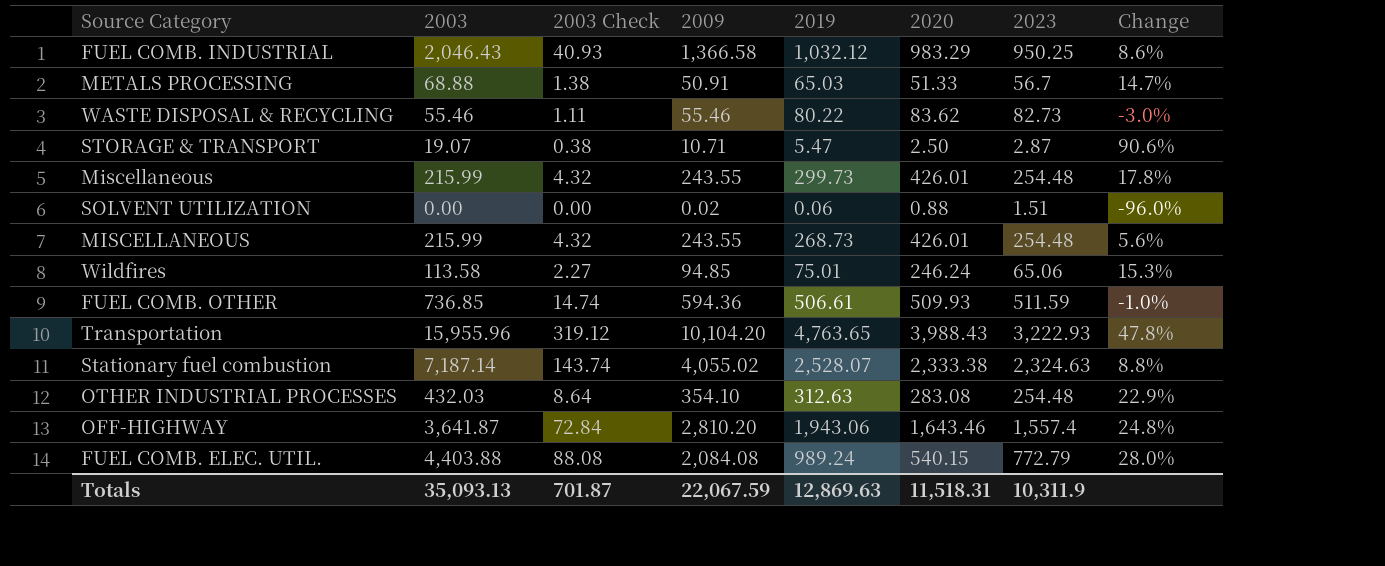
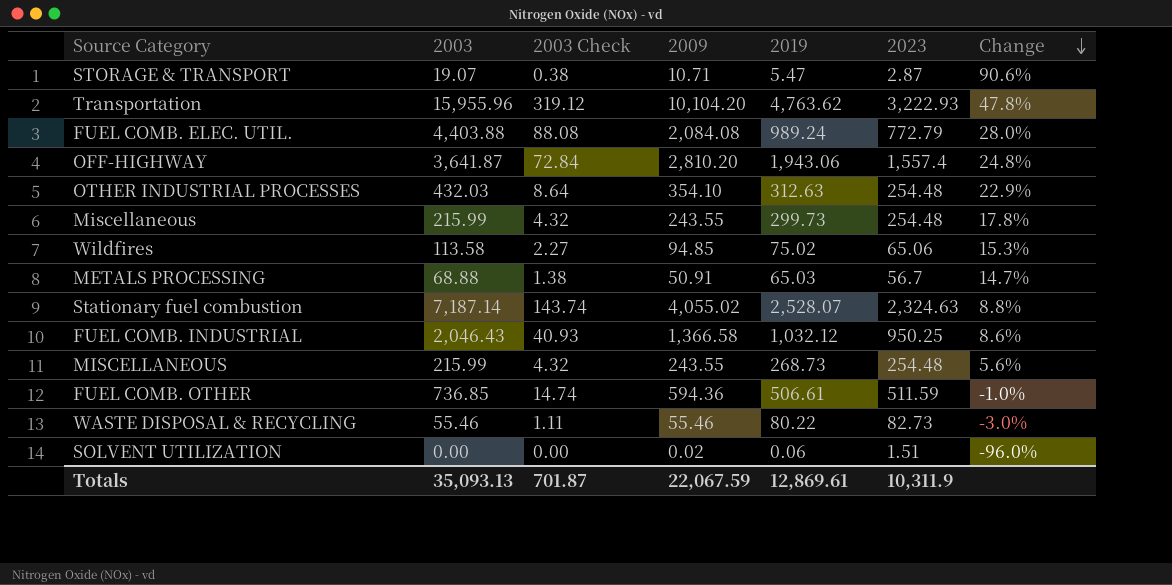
row order: none -> Change descending
column 2020 | position: 6 -> none
Transportation | 2019: 4,763.65 -> 4,763.62
Wildfires | 2019: 75.01 -> 75.02
Totals | 2019: 12,869.63 -> 12,869.61

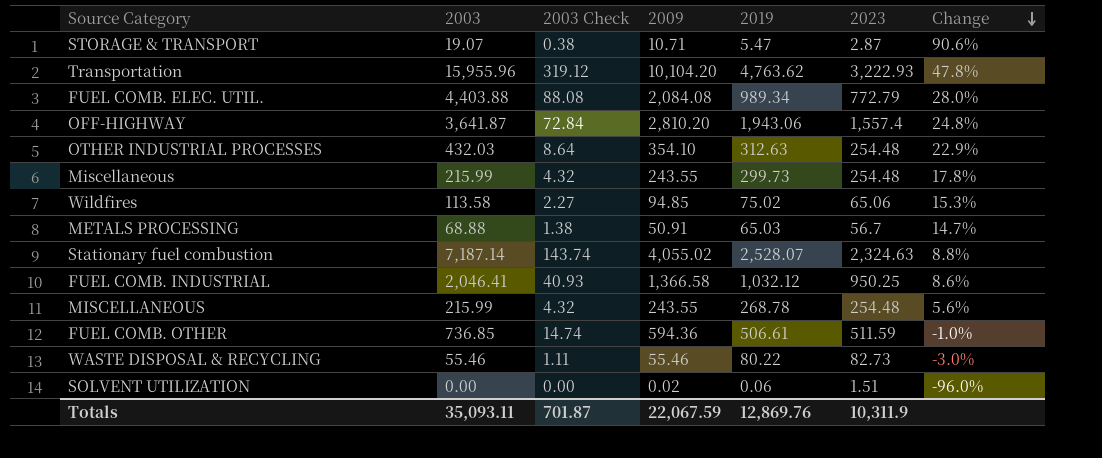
FUEL COMB. ELEC. UTIL. | 2019: 989.24 -> 989.34
FUEL COMB. INDUSTRIAL | 2003: 2,046.43 -> 2,046.41
MISCELLANEOUS | 2019: 268.73 -> 268.78
Totals | 2003: 35,093.13 -> 35,093.11
Totals | 2019: 12,869.61 -> 12,869.76

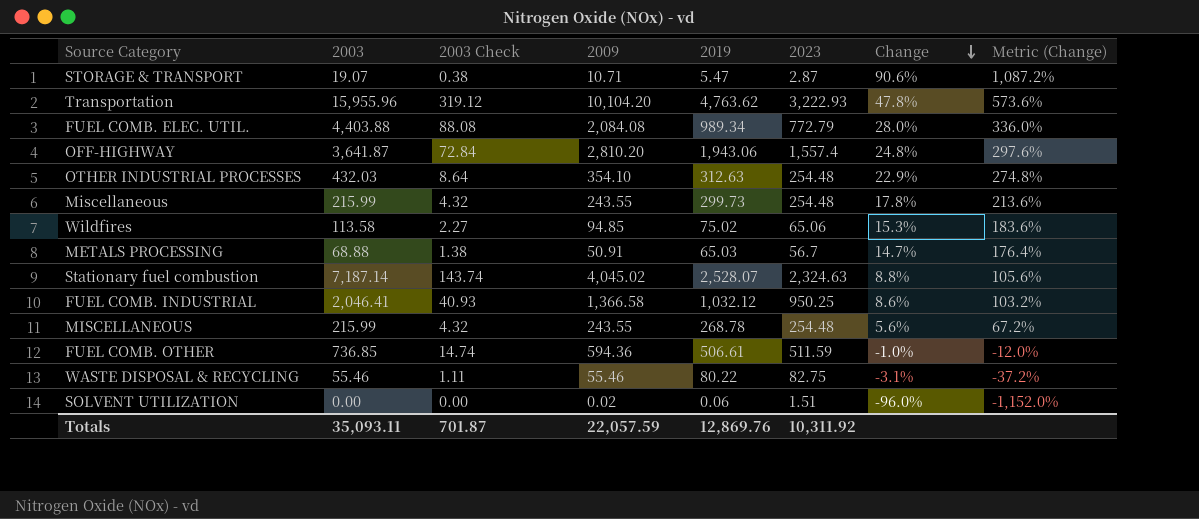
column Metric (Change) | formula: none -> [Change] * 12
Stationary fuel combustion | 2009: 4,055.02 -> 4,045.02
WASTE DISPOSAL & RECYCLING | 2023: 82.73 -> 82.75
WASTE DISPOSAL & RECYCLING | Change: -3.0% -> -3.1%
Totals | 2009: 22,067.59 -> 22,057.59
Totals | 2023: 10,311.9 -> 10,311.92

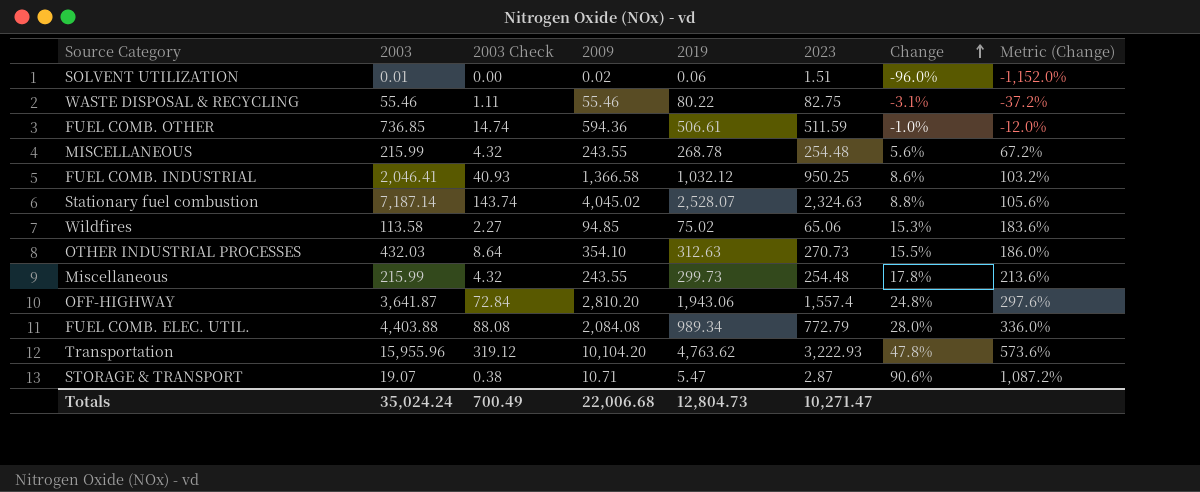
row order: Change descending -> Change ascending
row METALS PROCESSING: 68.88 | 1.38 | 50.91 | 65.03 | 56.7 | 14.7% | 176.4% -> none
SOLVENT UTILIZATION | 2003: 0.00 -> 0.01
OTHER INDUSTRIAL PROCESSES | 2023: 254.48 -> 270.73
OTHER INDUSTRIAL PROCESSES | Change: 22.9% -> 15.5%
OTHER INDUSTRIAL PROCESSES | Metric (Change): 274.8% -> 186.0%
Totals | 2003: 35,093.11 -> 35,024.24
Totals | 2003 Check: 701.87 -> 700.49
Totals | 2009: 22,057.59 -> 22,006.68
Totals | 2019: 12,869.76 -> 12,804.73
Totals | 2023: 10,311.92 -> 10,271.47

